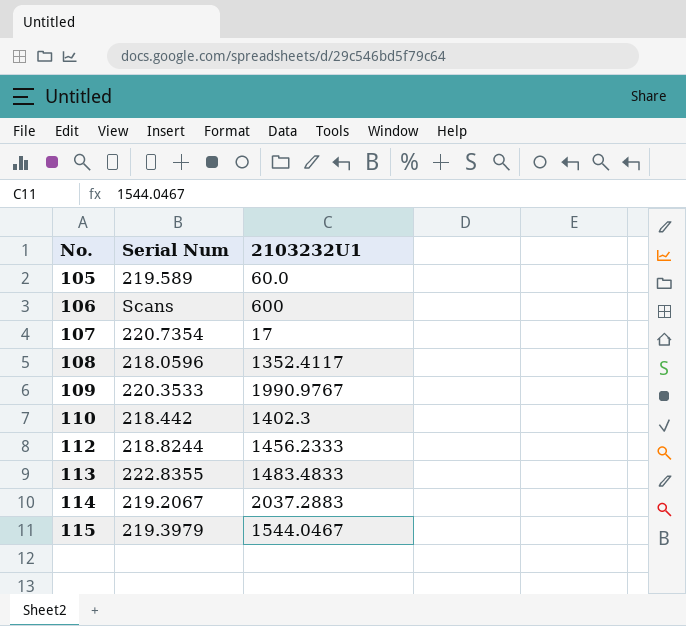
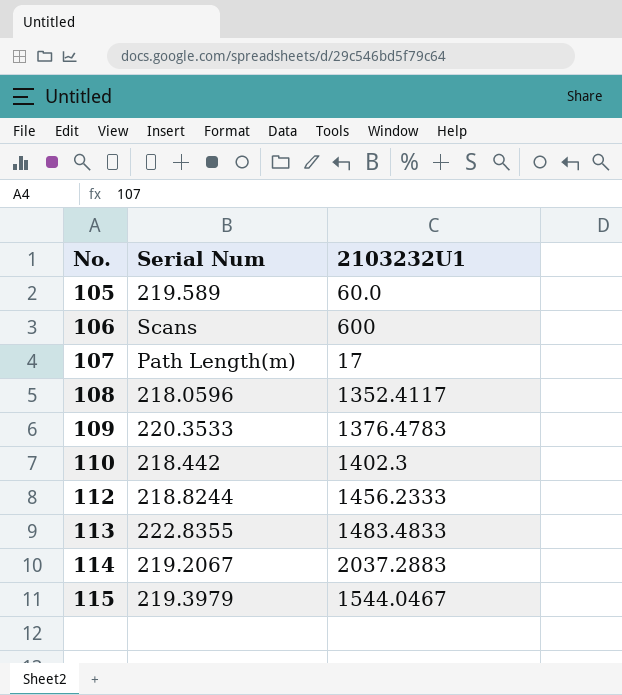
107 | Serial Num: 220.7354 -> Path Length(m)
109 | 2103232U1: 1990.9767 -> 1376.4783

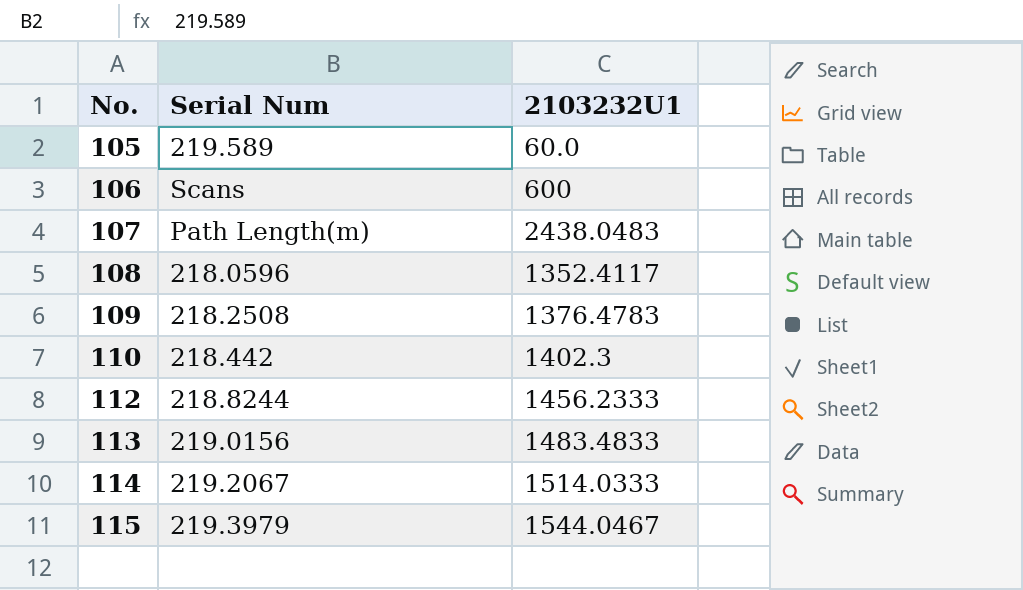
107 | 2103232U1: 17 -> 2438.0483
109 | Serial Num: 220.3533 -> 218.2508
113 | Serial Num: 222.8355 -> 219.0156
114 | 2103232U1: 2037.2883 -> 1514.0333

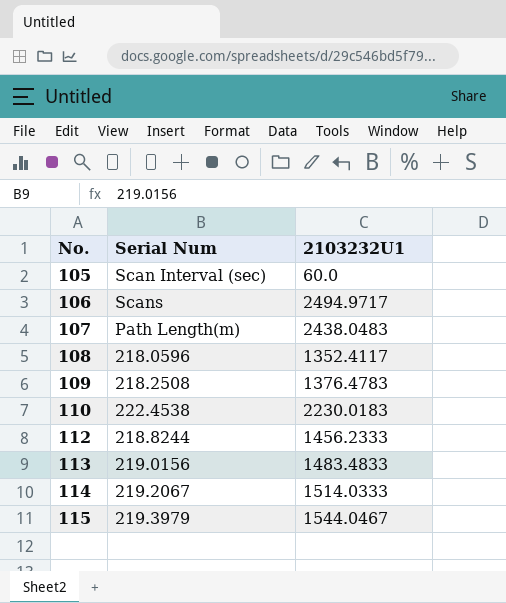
105 | Serial Num: 219.589 -> Scan Interval (sec)
106 | 2103232U1: 600 -> 2494.9717
110 | Serial Num: 218.442 -> 222.4538
110 | 2103232U1: 1402.3 -> 2230.0183

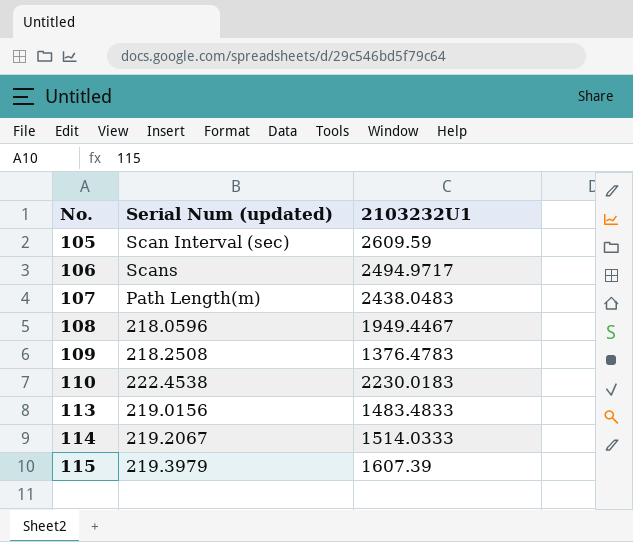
column name: Serial Num -> Serial Num (updated)
row 112: 218.8244 | 1456.2333 -> none
105 | 2103232U1: 60.0 -> 2609.59
108 | 2103232U1: 1352.4117 -> 1949.4467
115 | 2103232U1: 1544.0467 -> 1607.39

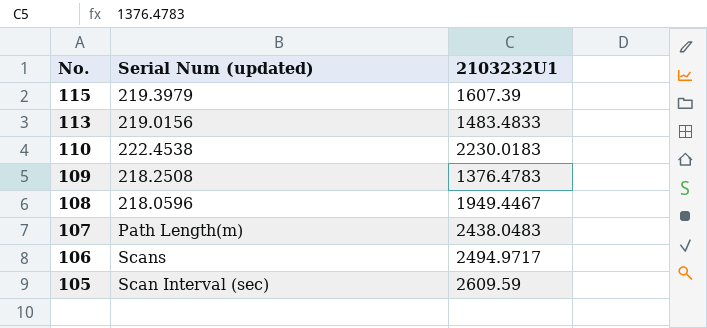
row order: No. ascending -> No. descending
row 114: 219.2067 | 1514.0333 -> none

